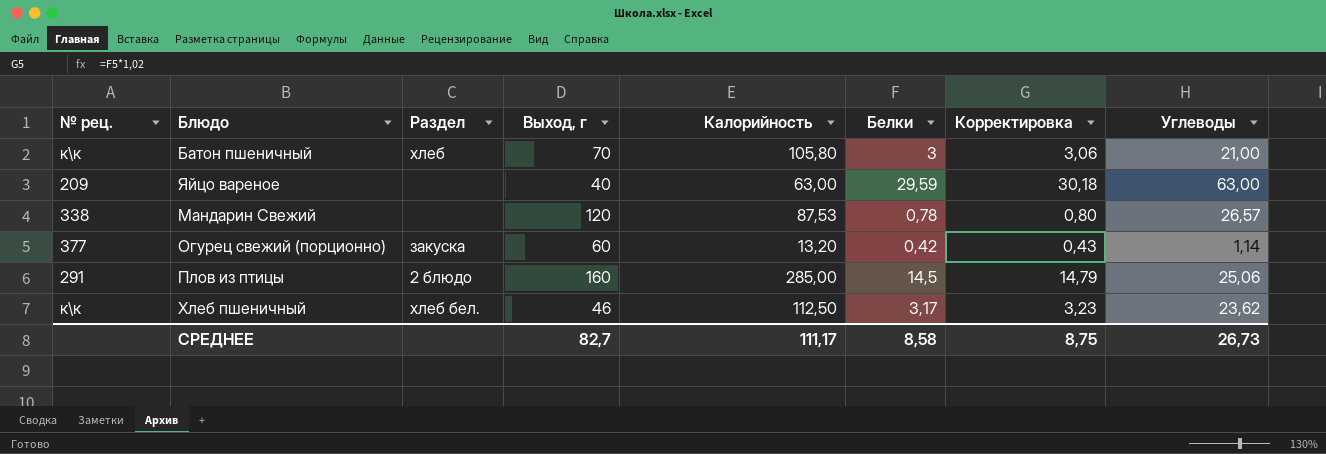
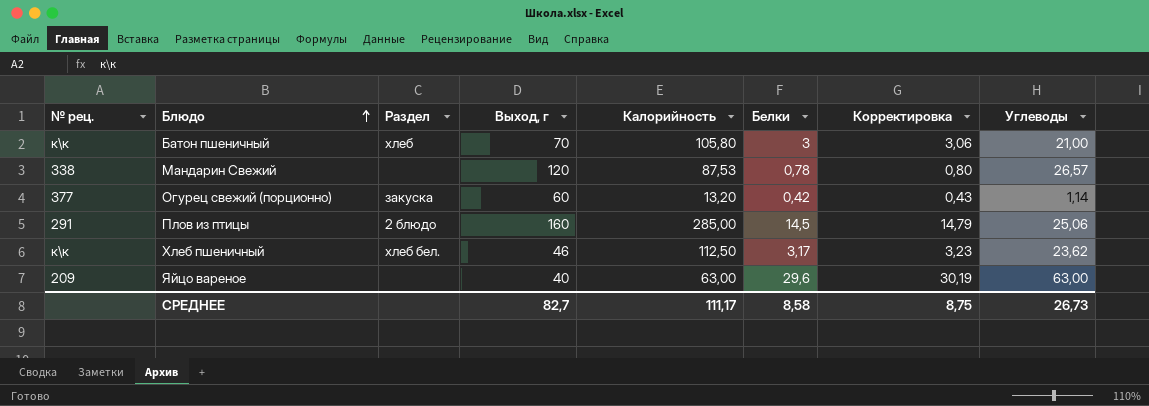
row order: none -> Блюдо ascending
Яйцо вареное | Белки: 29,59 -> 29,6
Яйцо вареное | Корректировка: 30,18 -> 30,19

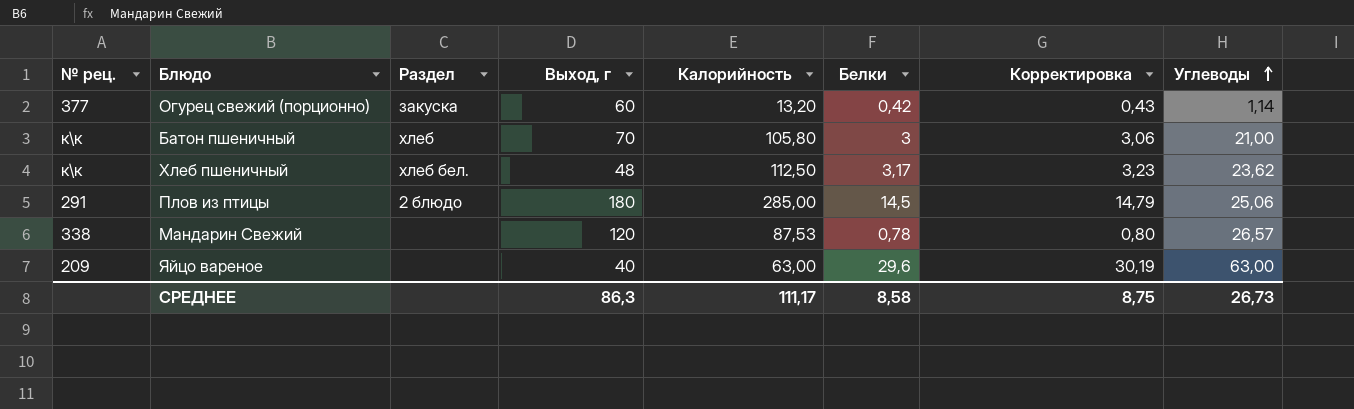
row order: Блюдо ascending -> Углеводы ascending
Хлеб пшеничный | Выход, г: 46 -> 48
Плов из птицы | Выход, г: 160 -> 180
СРЕДНЕЕ | Выход, г: 82,7 -> 86,3

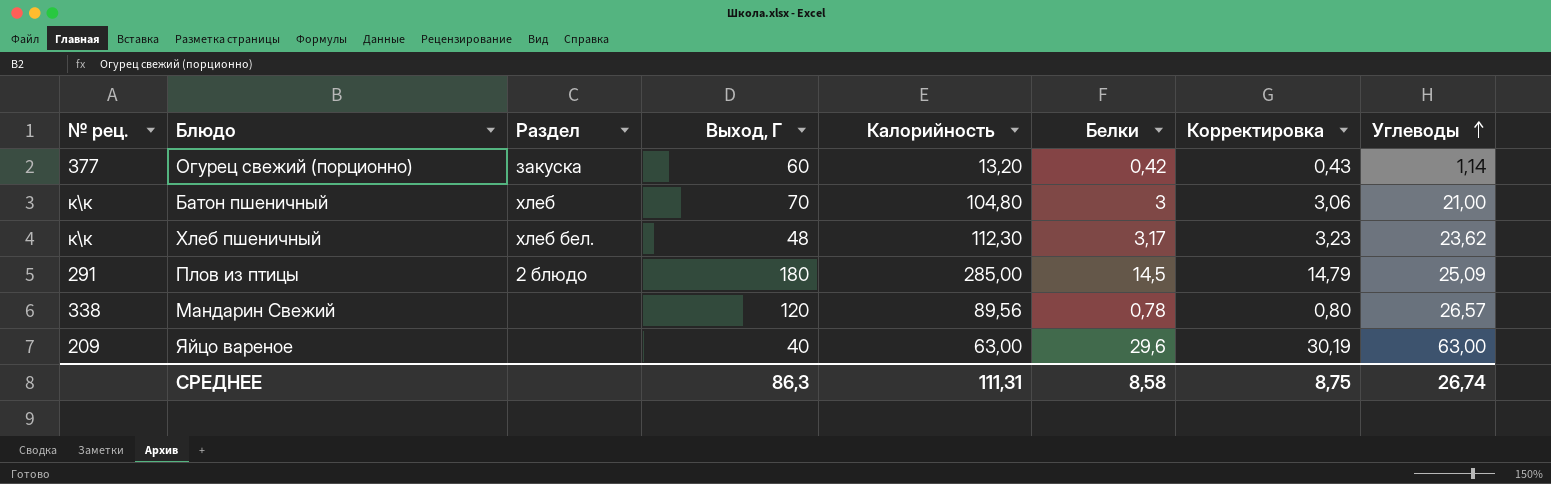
column name: Выход, г -> Выход, Г
Батон пшеничный | Калорийность: 105,80 -> 104,80
Хлеб пшеничный | Калорийность: 112,50 -> 112,30
Плов из птицы | Углеводы: 25,06 -> 25,09
Мандарин Свежий | Калорийность: 87,53 -> 89,56
СРЕДНЕЕ | Калорийность: 111,17 -> 111,31
СРЕДНЕЕ | Углеводы: 26,73 -> 26,74

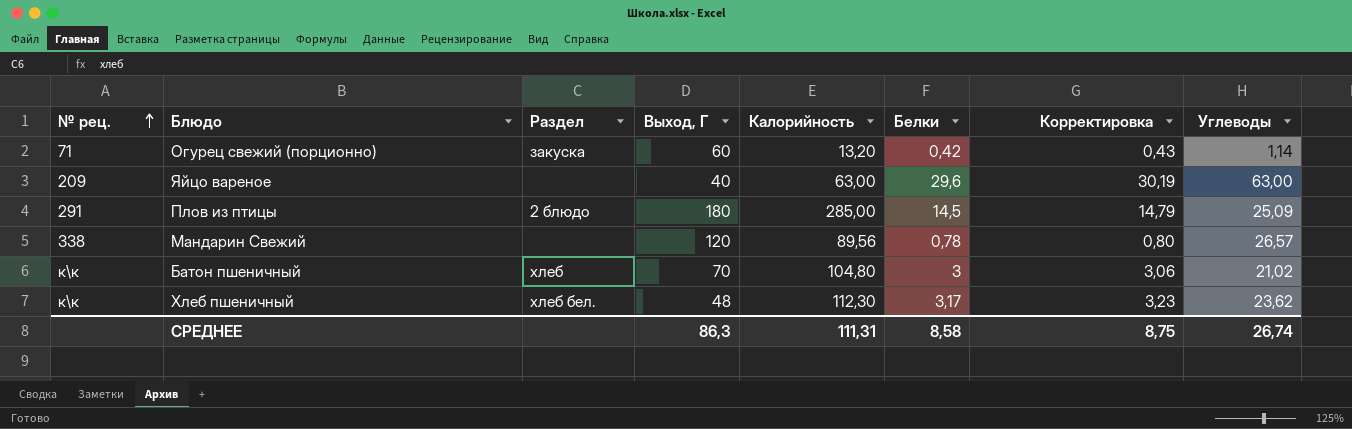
row order: Углеводы ascending -> № рец. ascending
Огурец свежий (порционно) | № рец.: 377 -> 71
Батон пшеничный | Углеводы: 21,00 -> 21,02

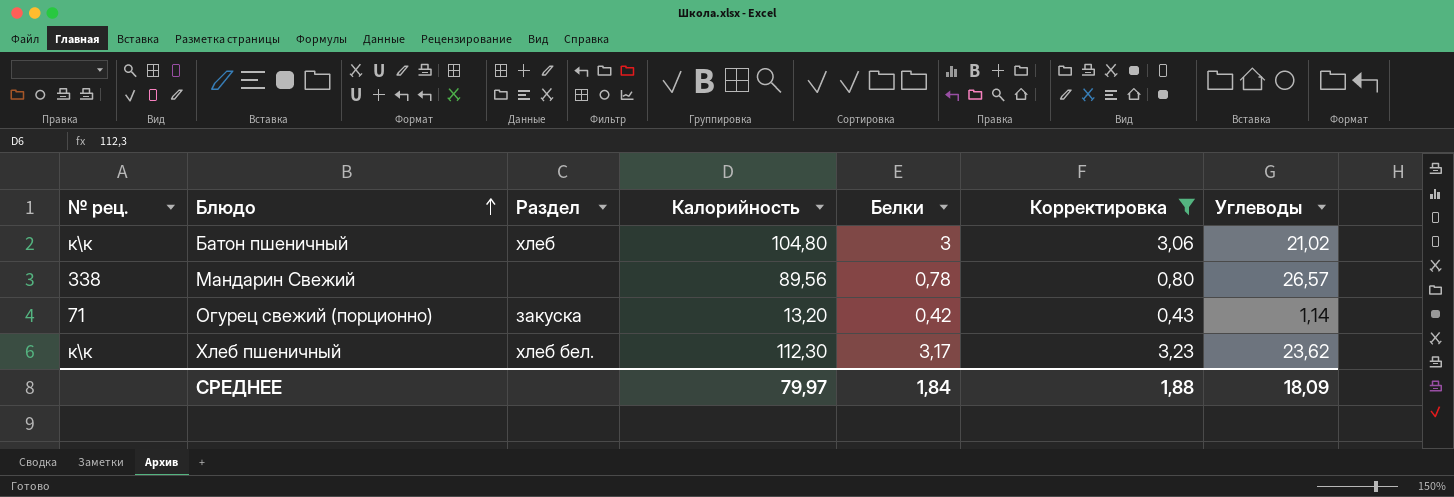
filter: none -> Корректировка <= 3,23
row order: № рец. ascending -> Блюдо ascending
column Выход, Г | position: 4 -> none
СРЕДНЕЕ | Калорийность: 111,31 -> 79,97
СРЕДНЕЕ | Белки: 8,58 -> 1,84
СРЕДНЕЕ | Корректировка: 8,75 -> 1,88
СРЕДНЕЕ | Углеводы: 26,74 -> 18,09

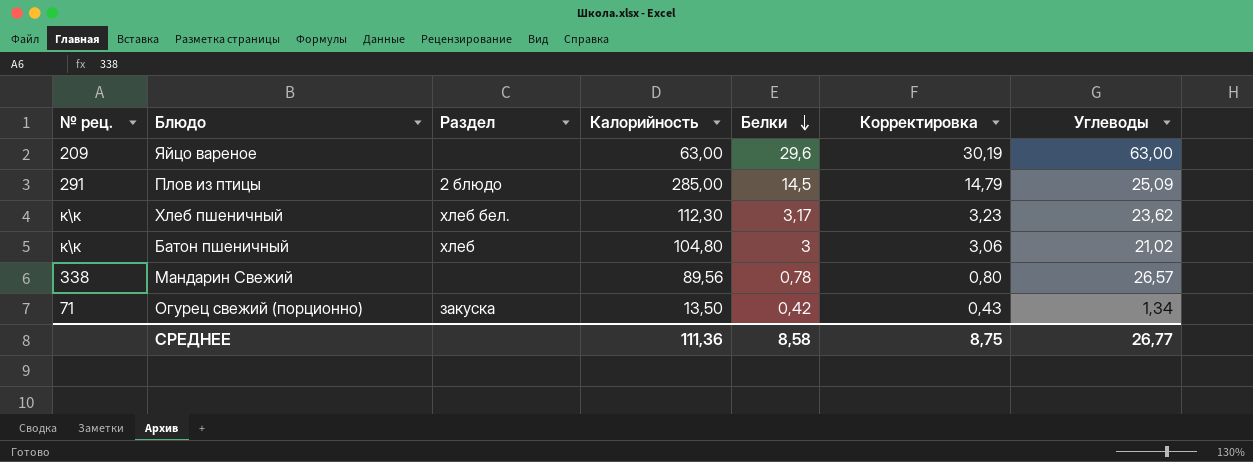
filter: Корректировка <= 3,23 -> none
row order: Блюдо ascending -> Белки descending
Огурец свежий (порционно) | Калорийность: 13,20 -> 13,50
Огурец свежий (порционно) | Углеводы: 1,14 -> 1,34
СРЕДНЕЕ | Калорийность: 79,97 -> 111,36
СРЕДНЕЕ | Белки: 1,84 -> 8,58
СРЕДНЕЕ | Корректировка: 1,88 -> 8,75
СРЕДНЕЕ | Углеводы: 18,09 -> 26,77

